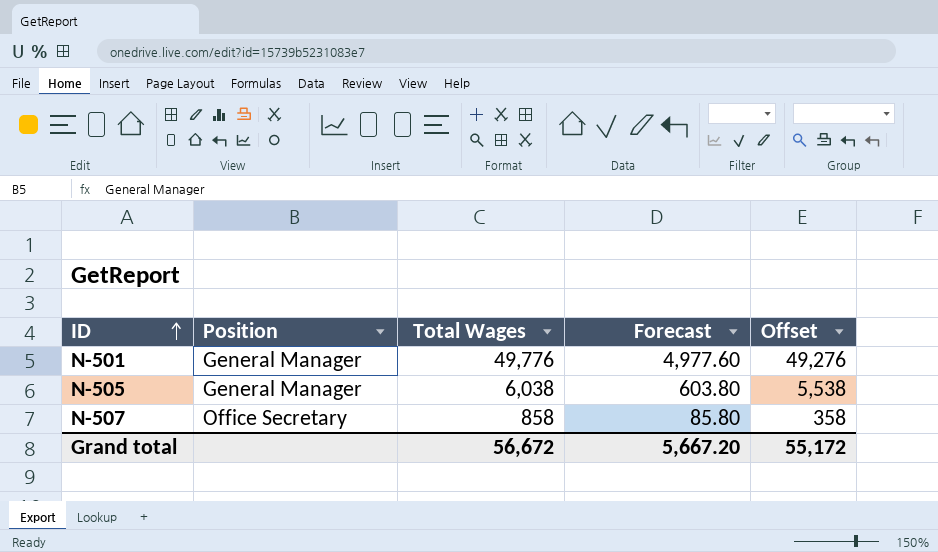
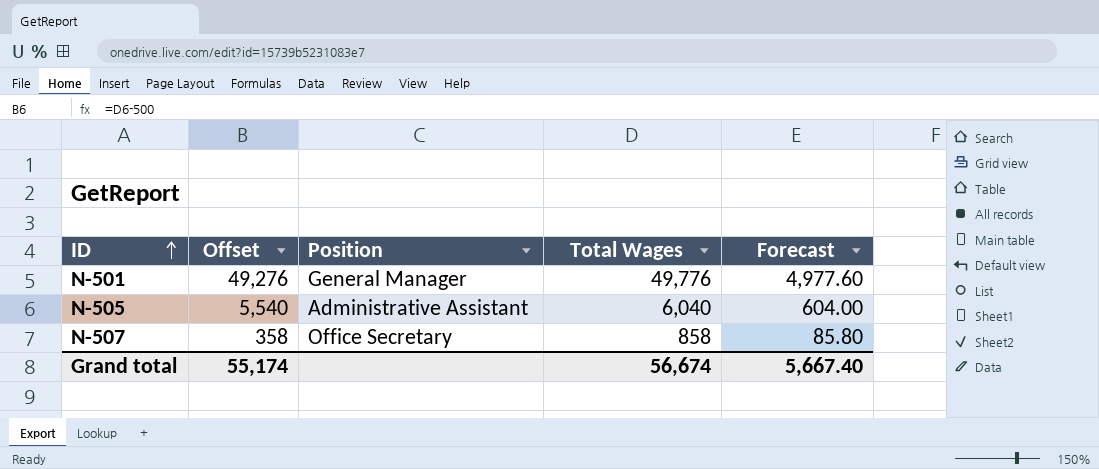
column Offset | position: 5 -> 2
N-505 | Offset: 5,538 -> 5,540
N-505 | Position: General Manager -> Administrative Assistant
N-505 | Total Wages: 6,038 -> 6,040
N-505 | Forecast: 603.80 -> 604.00
Grand total | Offset: 55,172 -> 55,174
Grand total | Total Wages: 56,672 -> 56,674
Grand total | Forecast: 5,667.20 -> 5,667.40

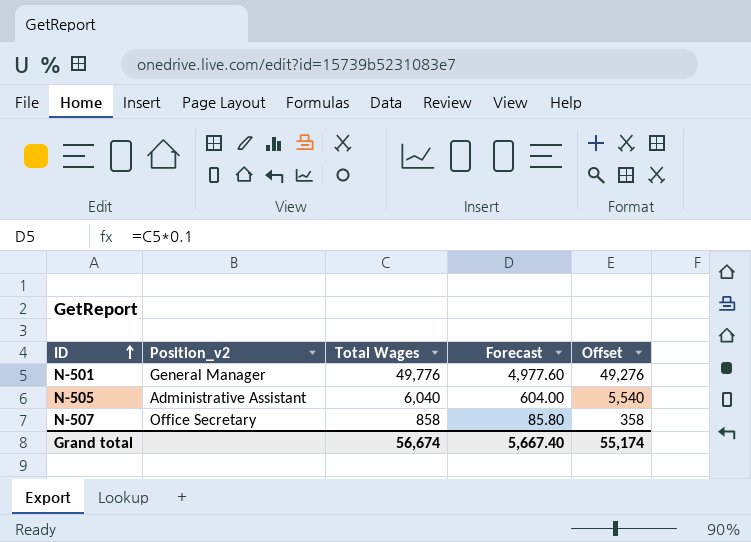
column name: Position -> Position_v2
column Offset | position: 2 -> 5

